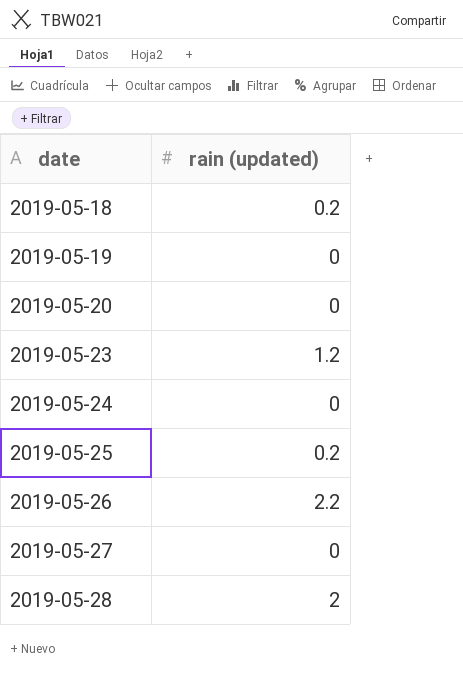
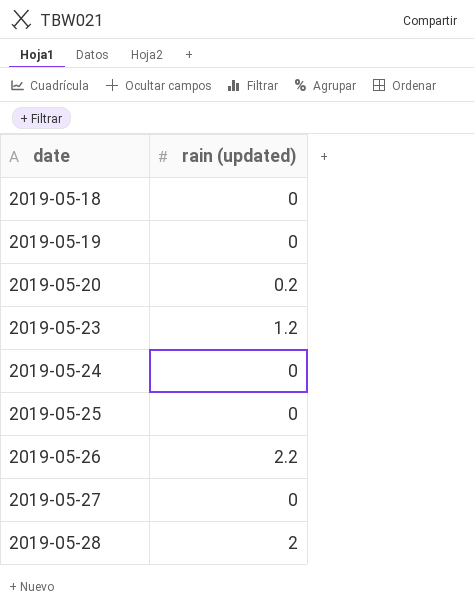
2019-05-18 | rain (updated): 0.2 -> 0
2019-05-20 | rain (updated): 0 -> 0.2
2019-05-25 | rain (updated): 0.2 -> 0

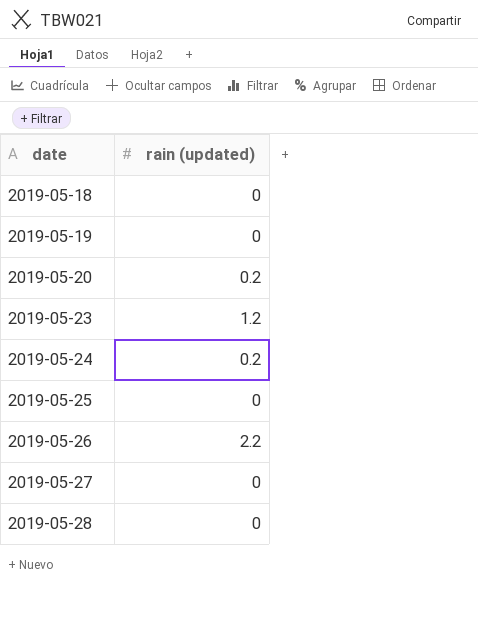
2019-05-24 | rain (updated): 0 -> 0.2
2019-05-28 | rain (updated): 2 -> 0

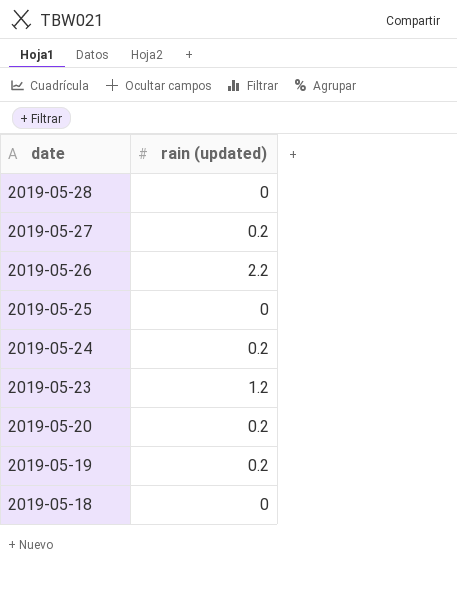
row order: date ascending -> date descending
2019-05-27 | rain (updated): 0 -> 0.2
2019-05-19 | rain (updated): 0 -> 0.2

